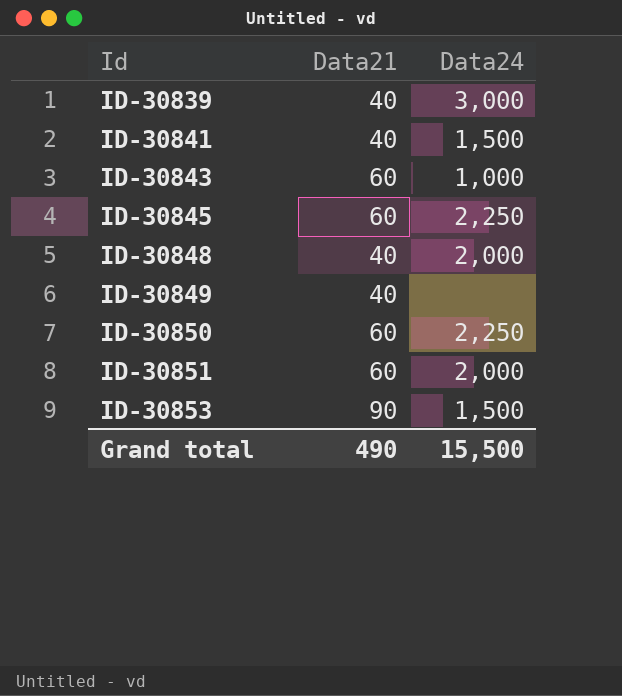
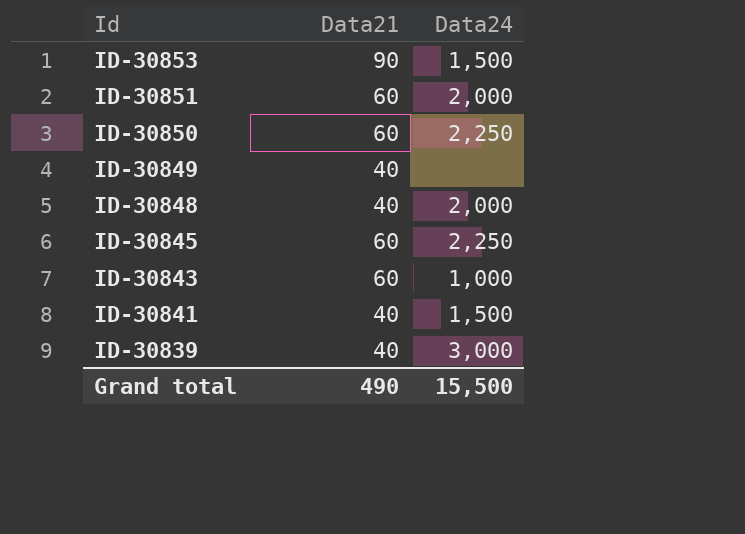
row order: Id ascending -> Id descending

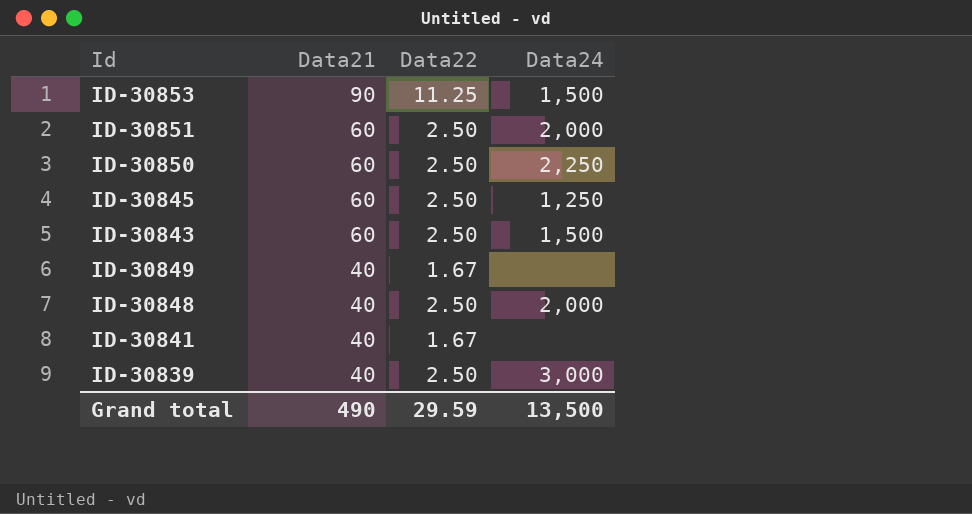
row order: Id descending -> Data21 descending
column Data22 | position: none -> 3
ID-30845 | Data24: 2,250 -> 1,250
ID-30843 | Data24: 1,000 -> 1,500
ID-30841 | Data24: 1,500 -> none
Grand total | Data24: 15,500 -> 13,500

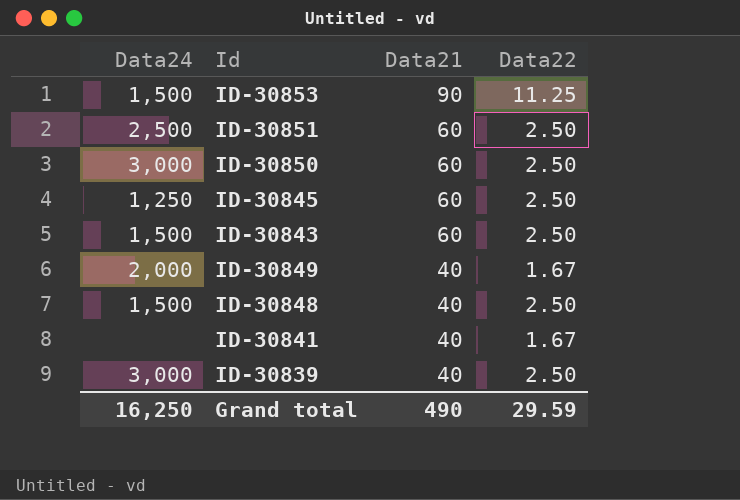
column Data24 | position: 4 -> 1
ID-30851 | Data24: 2,000 -> 2,500
ID-30850 | Data24: 2,250 -> 3,000
ID-30849 | Data24: none -> 2,000
ID-30848 | Data24: 2,000 -> 1,500
Grand total | Data24: 13,500 -> 16,250

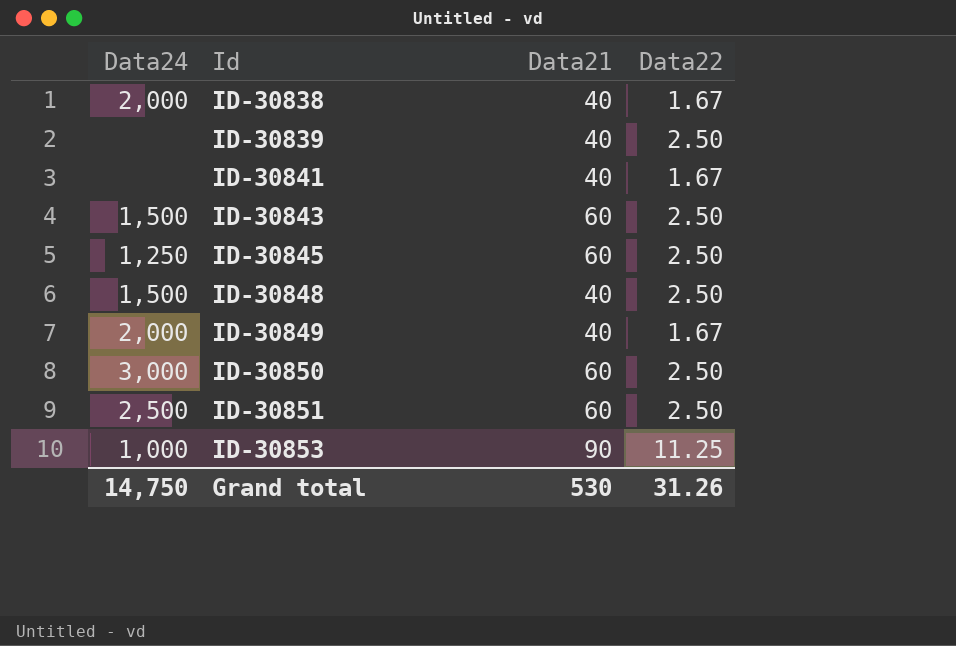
row order: Data21 descending -> Id ascending
row ID-30838: none -> 2,000 | 40 | 1.67
ID-30839 | Data24: 3,000 -> none
ID-30853 | Data24: 1,500 -> 1,000
Grand total | Data24: 16,250 -> 14,750
Grand total | Data21: 490 -> 530
Grand total | Data22: 29.59 -> 31.26

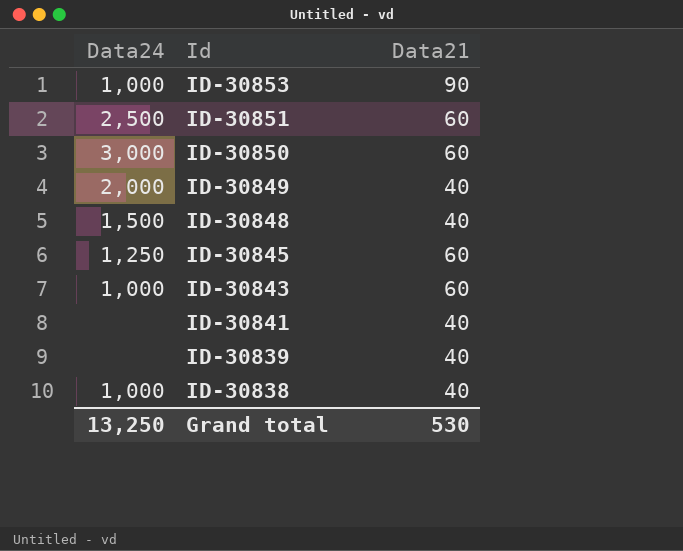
row order: Id ascending -> Id descending
column Data22 | position: 4 -> none
ID-30843 | Data24: 1,500 -> 1,000
ID-30838 | Data24: 2,000 -> 1,000
Grand total | Data24: 14,750 -> 13,250

